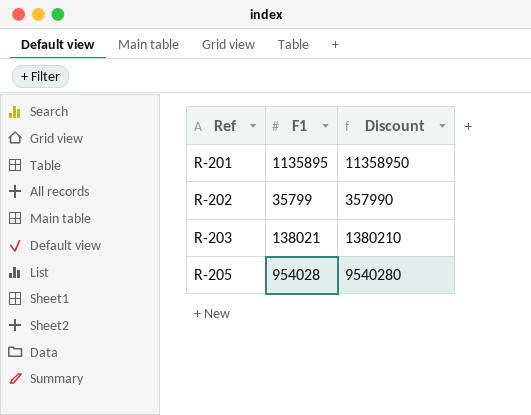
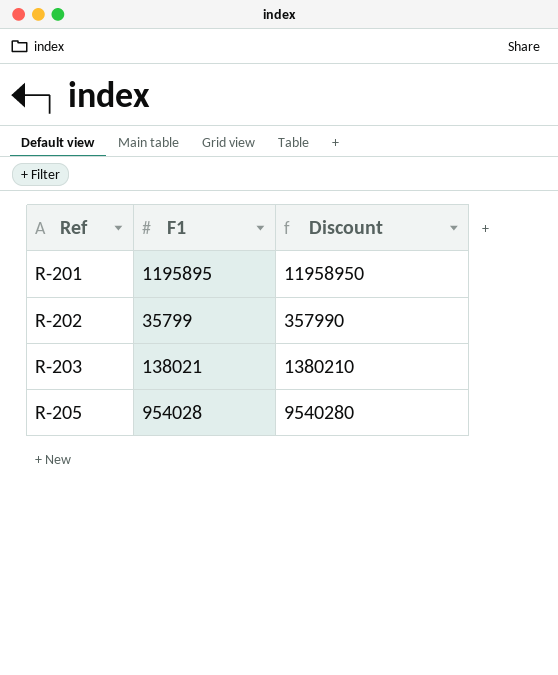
R-201 | F1: 1135895 -> 1195895
R-201 | Discount: 11358950 -> 11958950

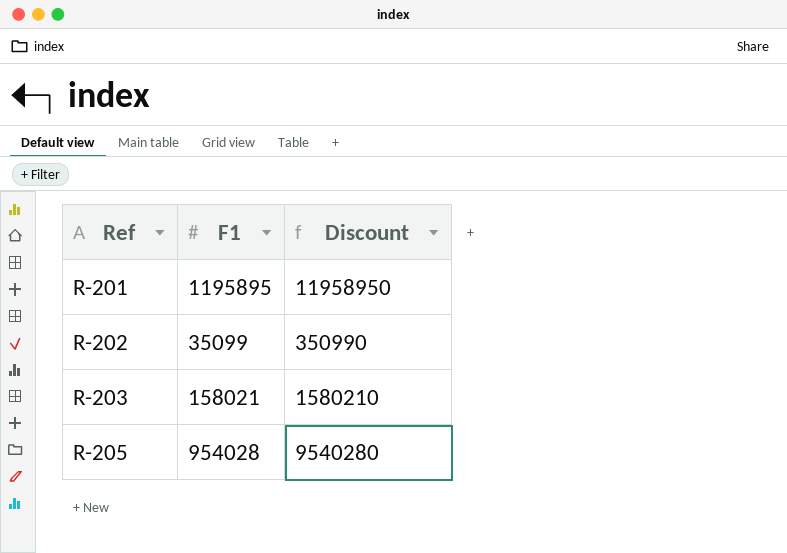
R-202 | F1: 35799 -> 35099
R-202 | Discount: 357990 -> 350990
R-203 | F1: 138021 -> 158021
R-203 | Discount: 1380210 -> 1580210

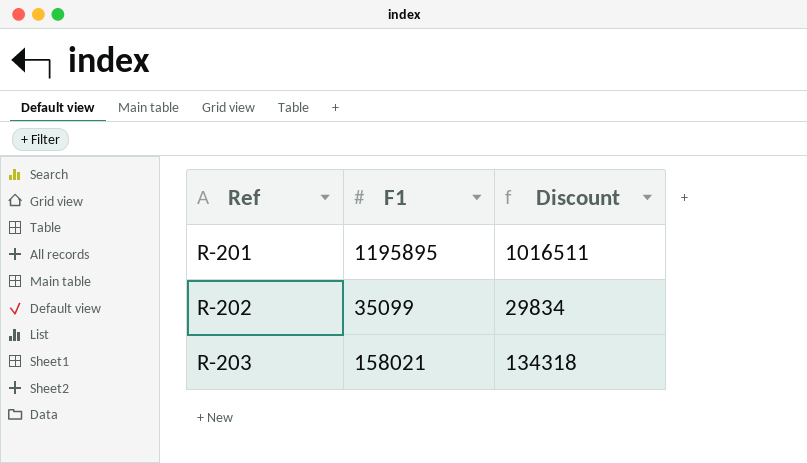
column Discount | formula: [F1] * 10 -> [F1] * 0.85
row R-205: 954028 | 9540280 -> none

